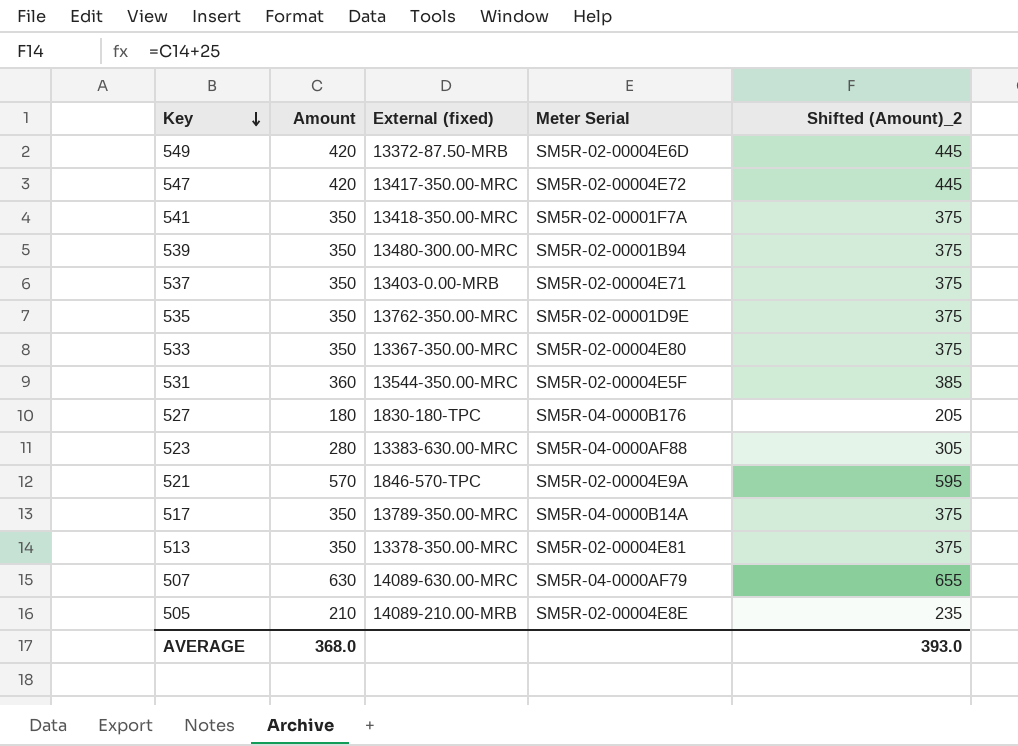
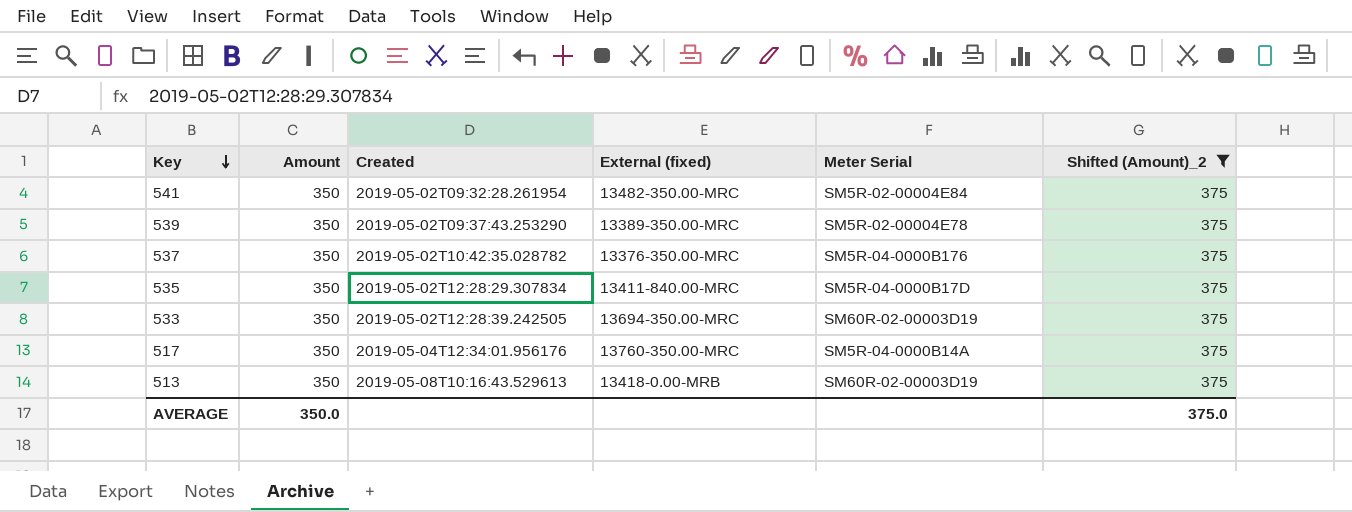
filter: none -> Shifted (Amount)_2 = 375
column Created | position: none -> 3
541 | External (fixed): 13418-350.00-MRC -> 13482-350.00-MRC
541 | Meter Serial: SM5R-02-00001F7A -> SM5R-02-00004E84
539 | External (fixed): 13480-300.00-MRC -> 13389-350.00-MRC
539 | Meter Serial: SM5R-02-00001B94 -> SM5R-02-00004E78
537 | External (fixed): 13403-0.00-MRB -> 13376-350.00-MRC
537 | Meter Serial: SM5R-02-00004E71 -> SM5R-04-0000B176
535 | External (fixed): 13762-350.00-MRC -> 13411-840.00-MRC
535 | Meter Serial: SM5R-02-00001D9E -> SM5R-04-0000B17D
533 | External (fixed): 13367-350.00-MRC -> 13694-350.00-MRC
533 | Meter Serial: SM5R-02-00004E80 -> SM60R-02-00003D19
517 | External (fixed): 13789-350.00-MRC -> 13760-350.00-MRC
513 | External (fixed): 13378-350.00-MRC -> 13418-0.00-MRB
513 | Meter Serial: SM5R-02-00004E81 -> SM60R-02-00003D19
AVERAGE | Amount: 368.0 -> 350.0
AVERAGE | Shifted (Amount)_2: 393.0 -> 375.0

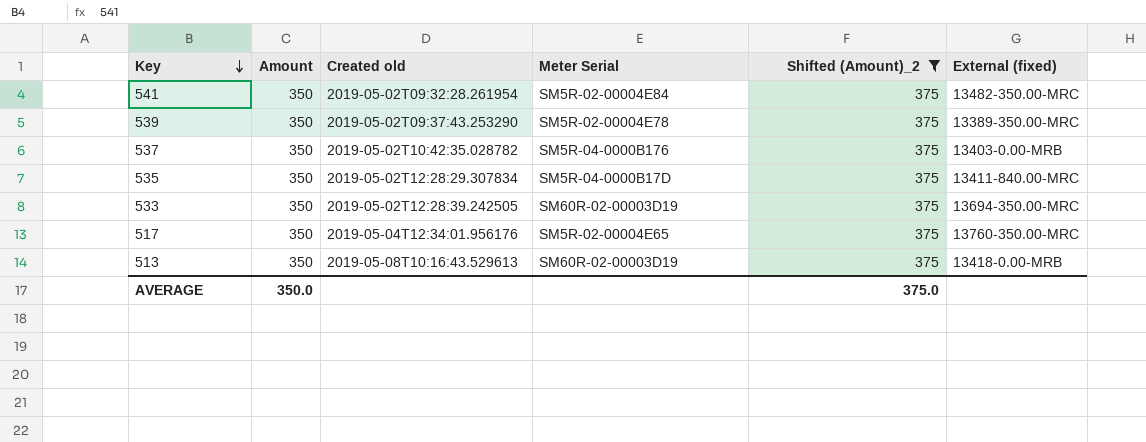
column name: Created -> Created old
column External (fixed) | position: 4 -> 6
537 | External (fixed): 13376-350.00-MRC -> 13403-0.00-MRB
517 | Meter Serial: SM5R-04-0000B14A -> SM5R-02-00004E65

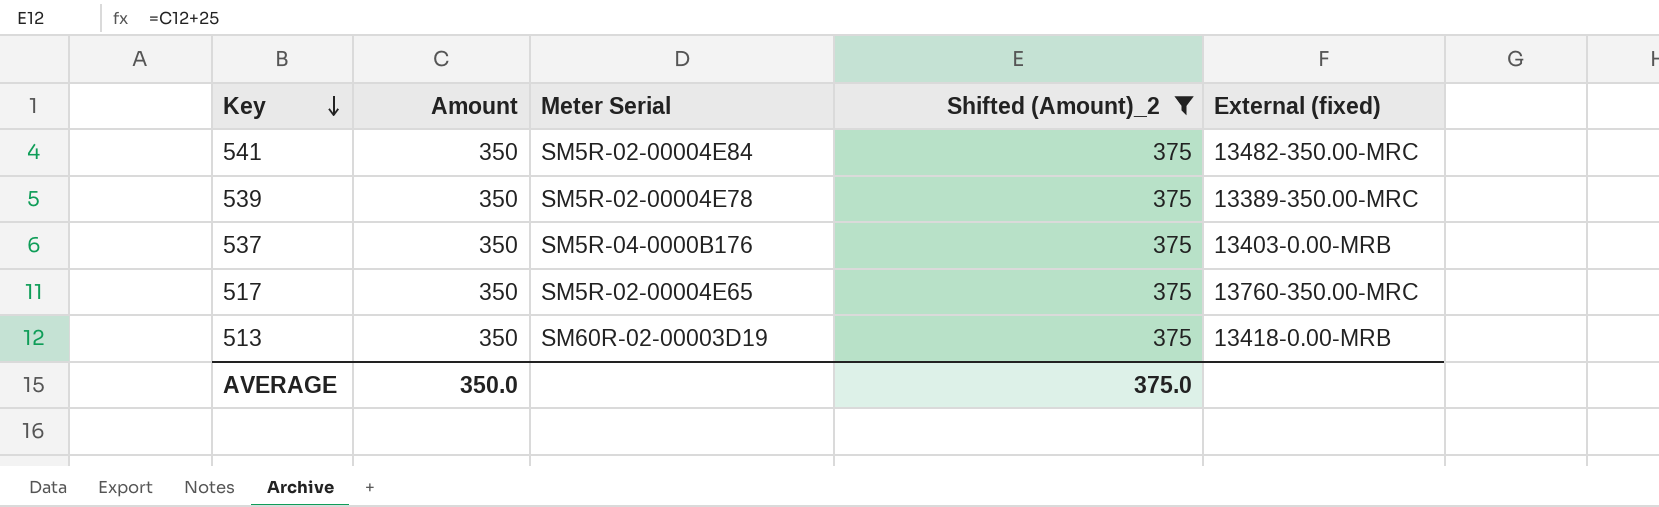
column Created old | position: 3 -> none
row 535: 350 | 2019-05-02T12:28:29.307834 | SM5R-04-0000B17D | 375 | 13411-840.00-MRC -> none
row 533: 350 | 2019-05-02T12:28:39.242505 | SM60R-02-00003D19 | 375 | 13694-350.00-MRC -> none

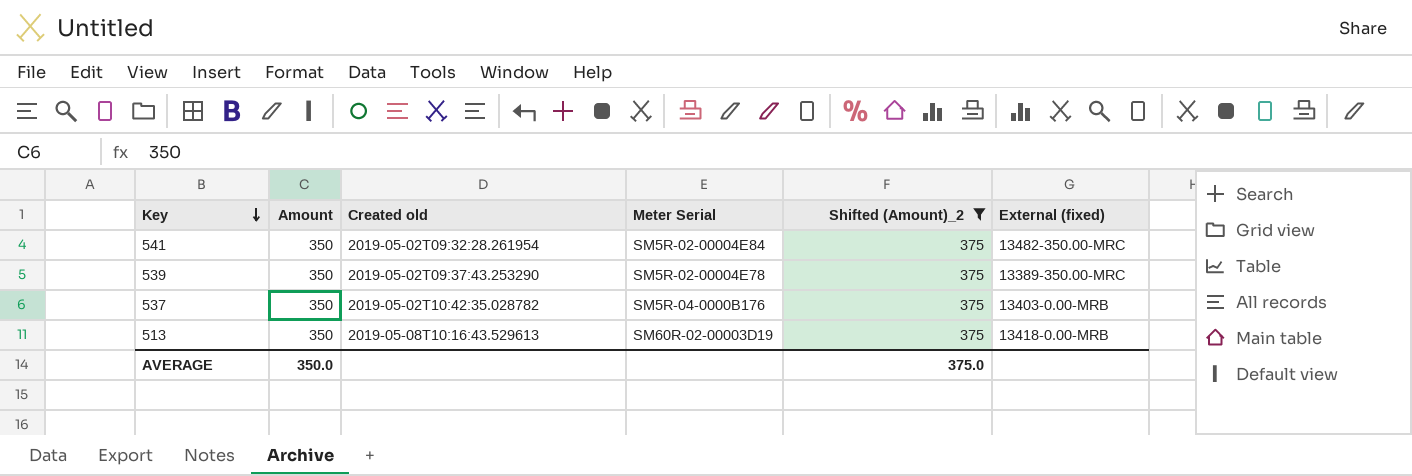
column Created old | position: none -> 3
row 517: 350 | SM5R-02-00004E65 | 375 | 13760-350.00-MRC -> none

